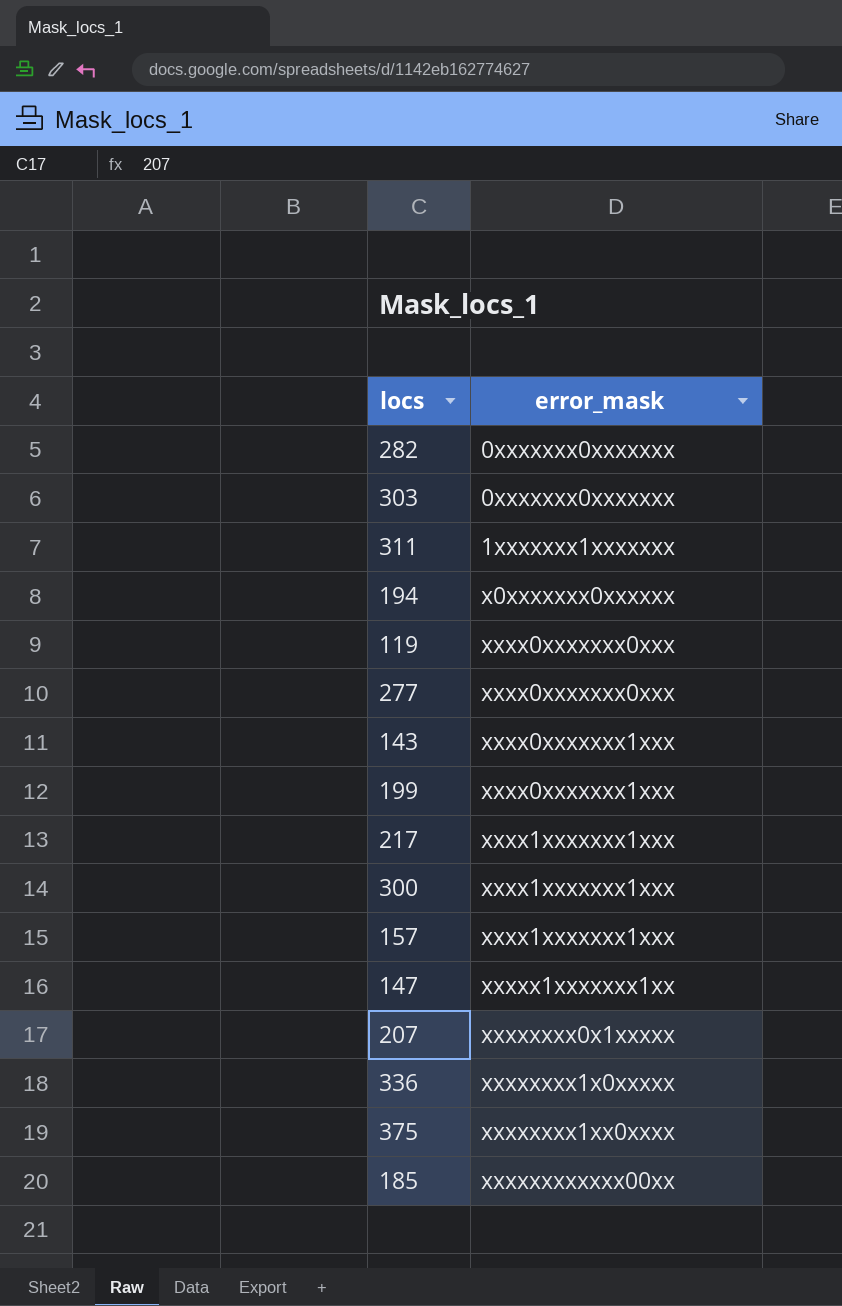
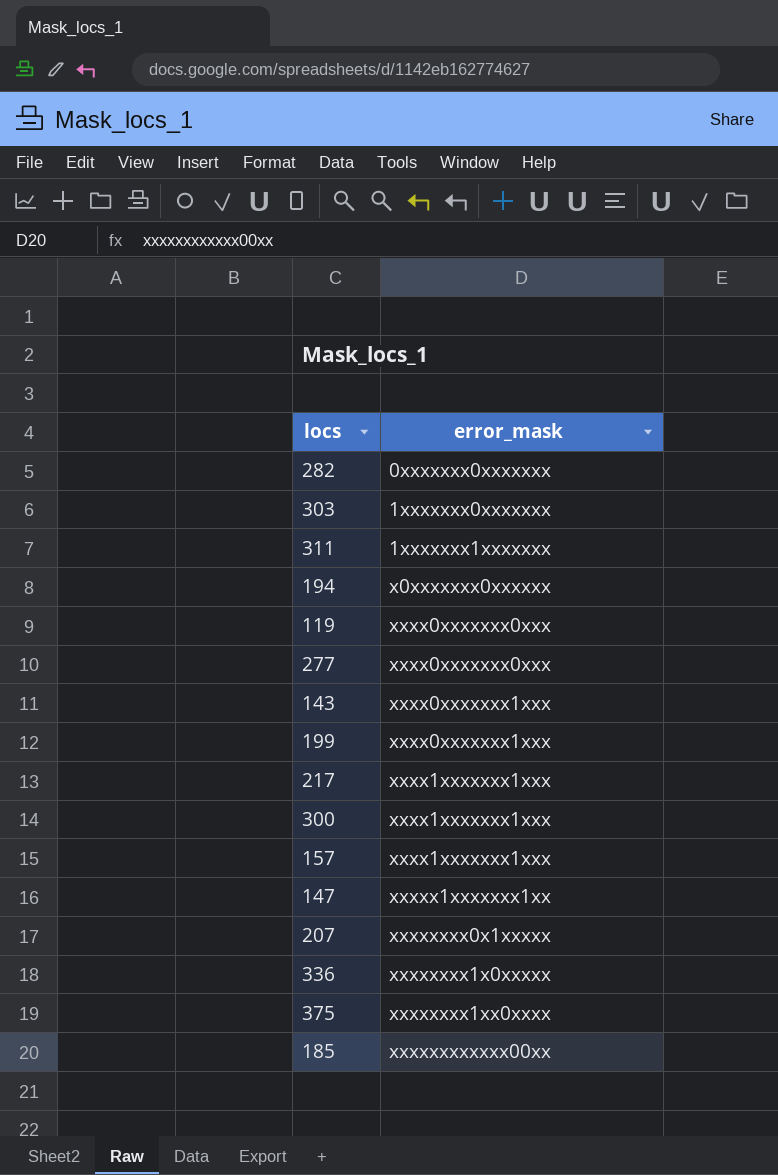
303 | error_mask: 0xxxxxxx0xxxxxxx -> 1xxxxxxx0xxxxxxx

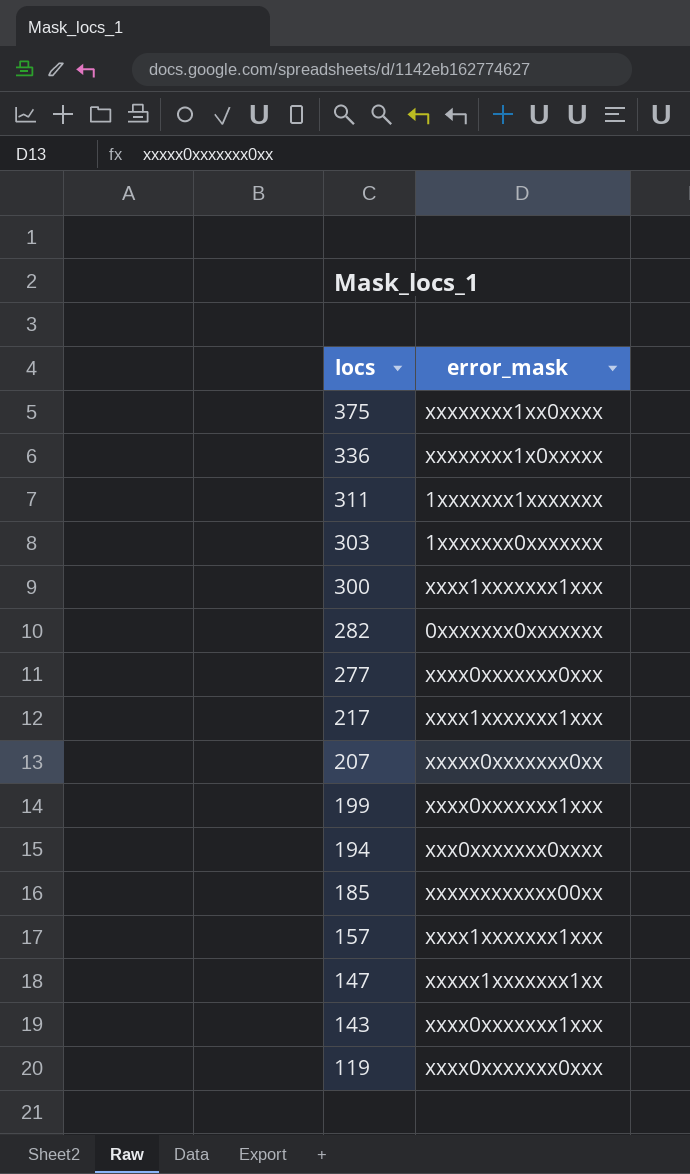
row order: error_mask ascending -> locs descending
207 | error_mask: xxxxxxxx0x1xxxxx -> xxxxx0xxxxxxx0xx
194 | error_mask: x0xxxxxxx0xxxxxx -> xxx0xxxxxxx0xxxx

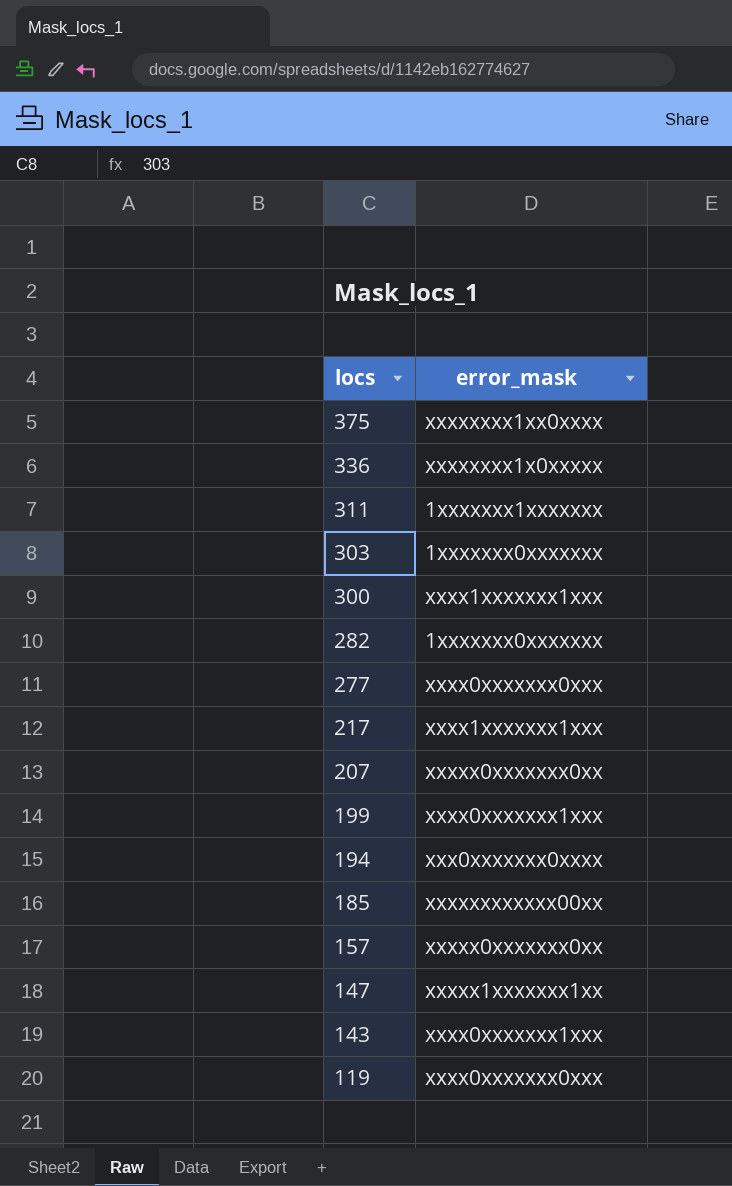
282 | error_mask: 0xxxxxxx0xxxxxxx -> 1xxxxxxx0xxxxxxx
157 | error_mask: xxxx1xxxxxxx1xxx -> xxxxx0xxxxxxx0xx

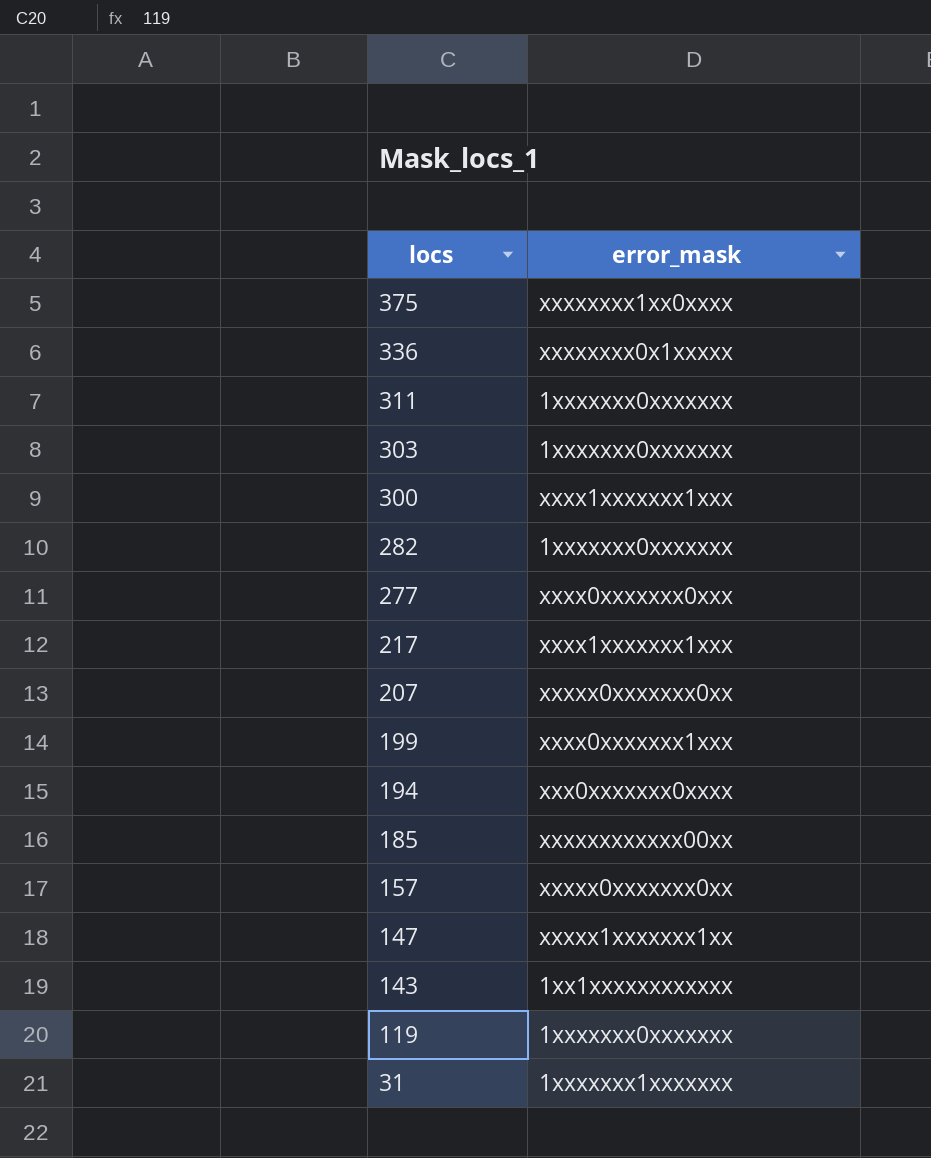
336 | error_mask: xxxxxxxx1x0xxxxx -> xxxxxxxx0x1xxxxx
311 | error_mask: 1xxxxxxx1xxxxxxx -> 1xxxxxxx0xxxxxxx
143 | error_mask: xxxx0xxxxxxx1xxx -> 1xx1xxxxxxxxxxxx
119 | error_mask: xxxx0xxxxxxx0xxx -> 1xxxxxxx0xxxxxxx
row 31: none -> 1xxxxxxx1xxxxxxx

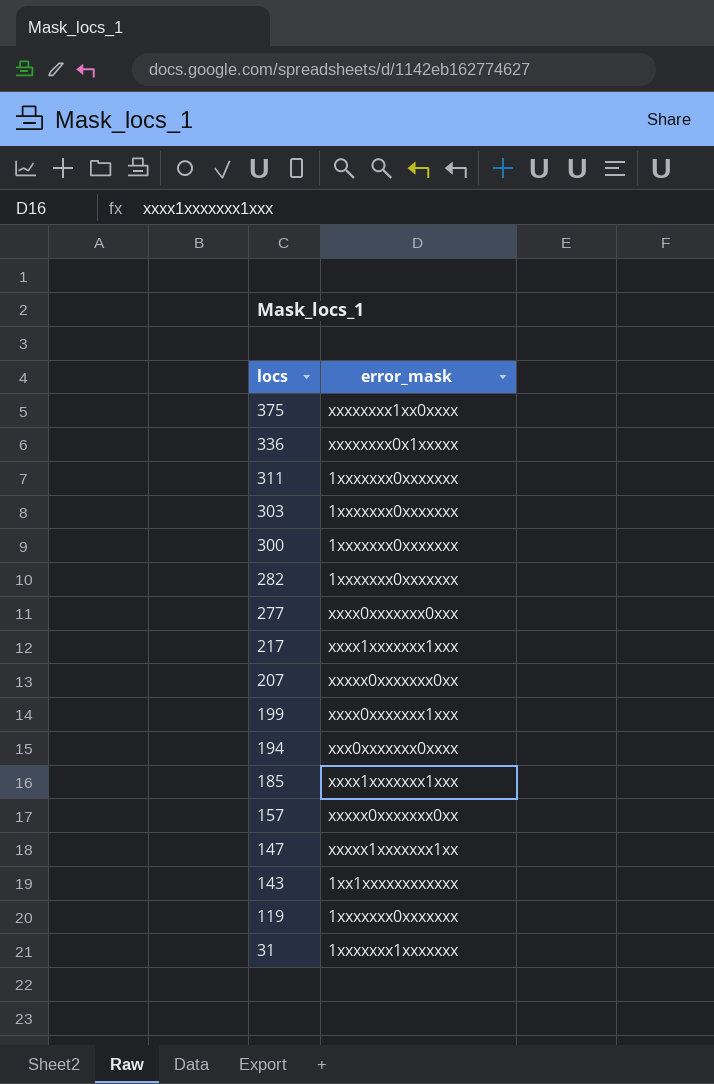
300 | error_mask: xxxx1xxxxxxx1xxx -> 1xxxxxxx0xxxxxxx
185 | error_mask: xxxxxxxxxxxx00xx -> xxxx1xxxxxxx1xxx

